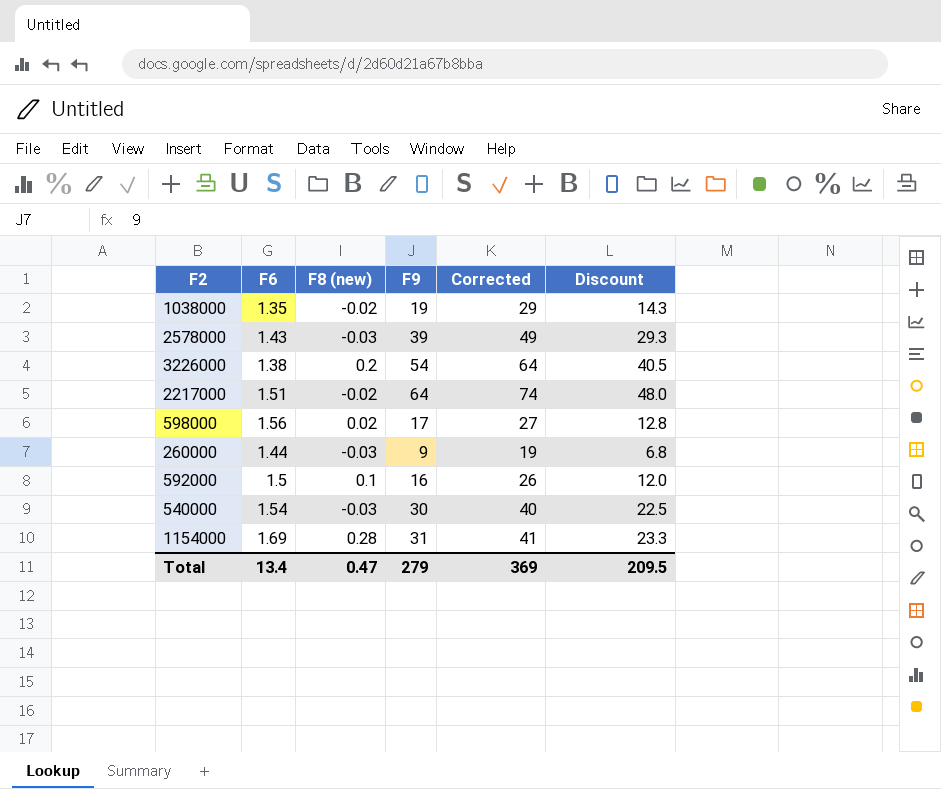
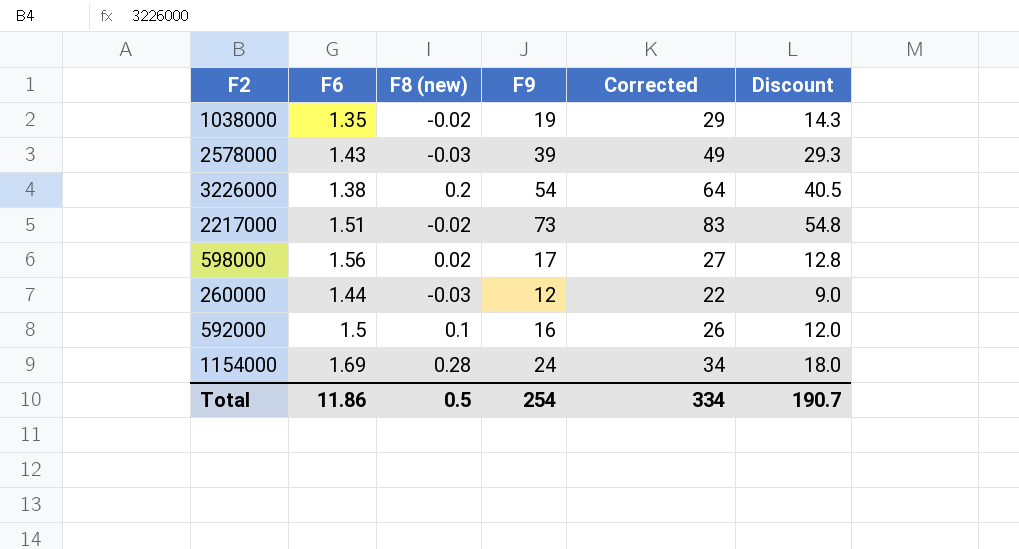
row 540000: 1.54 | -0.03 | 30 | 40 | 22.5 -> none
2217000 | F9: 64 -> 73
2217000 | Corrected: 74 -> 83
2217000 | Discount: 48.0 -> 54.8
260000 | F9: 9 -> 12
260000 | Corrected: 19 -> 22
260000 | Discount: 6.8 -> 9.0
1154000 | F9: 31 -> 24
1154000 | Corrected: 41 -> 34
1154000 | Discount: 23.3 -> 18.0
Total | F6: 13.4 -> 11.86
Total | F8 (new): 0.47 -> 0.5
Total | F9: 279 -> 254
Total | Corrected: 369 -> 334
Total | Discount: 209.5 -> 190.7

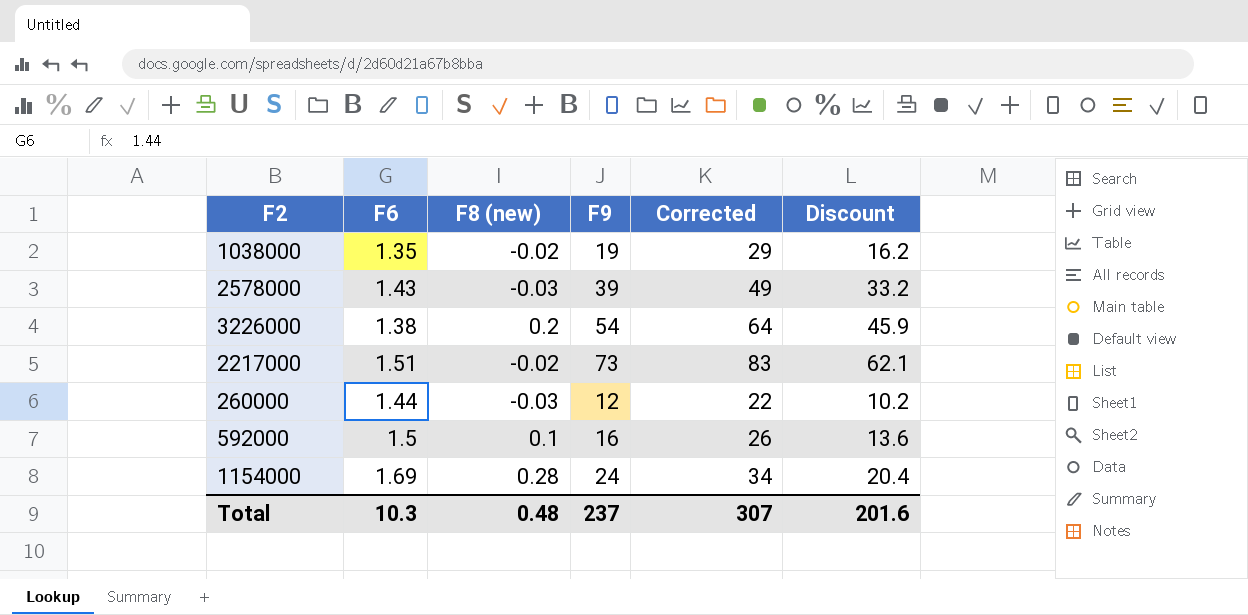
column Discount | formula: [F9] * 0.75 -> [F9] * 0.85
row 598000: 1.56 | 0.02 | 17 | 27 | 12.8 -> none
Total | F6: 11.86 -> 10.3
Total | F8 (new): 0.5 -> 0.48
Total | F9: 254 -> 237
Total | Corrected: 334 -> 307
Total | Discount: 190.7 -> 201.6

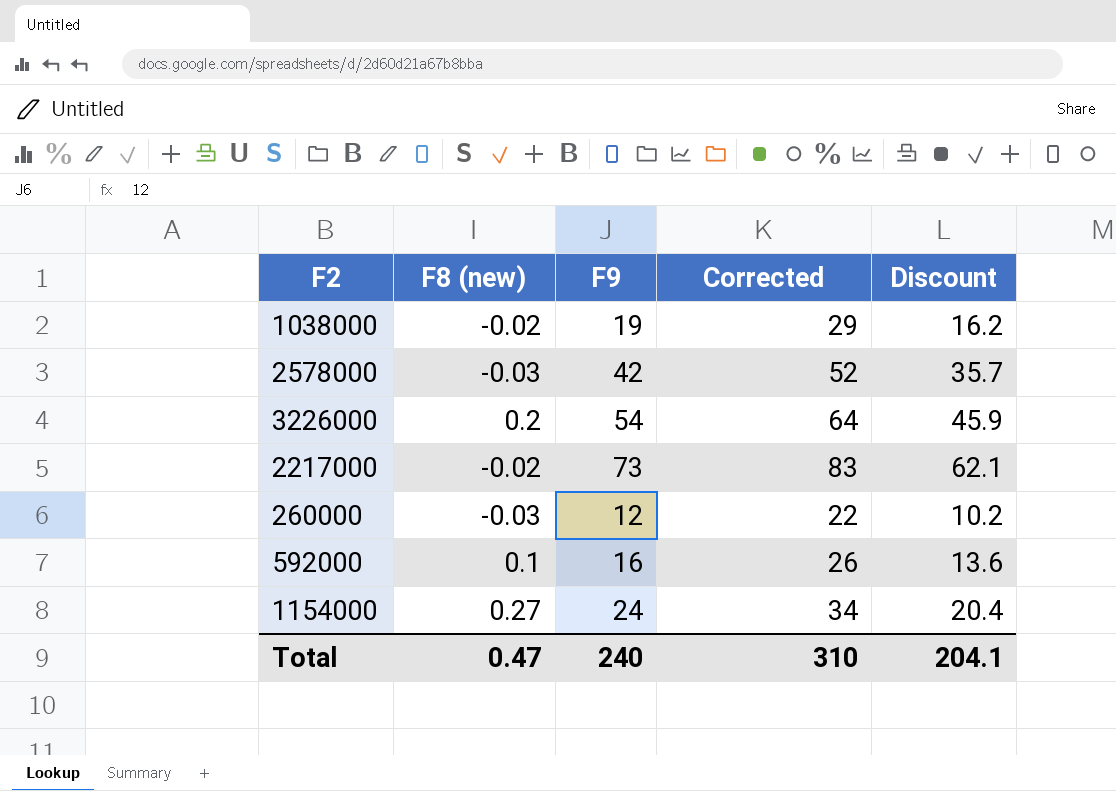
column F6 | position: 2 -> none
2578000 | F9: 39 -> 42
2578000 | Corrected: 49 -> 52
2578000 | Discount: 33.2 -> 35.7
1154000 | F8 (new): 0.28 -> 0.27
Total | F8 (new): 0.48 -> 0.47
Total | F9: 237 -> 240
Total | Corrected: 307 -> 310
Total | Discount: 201.6 -> 204.1

